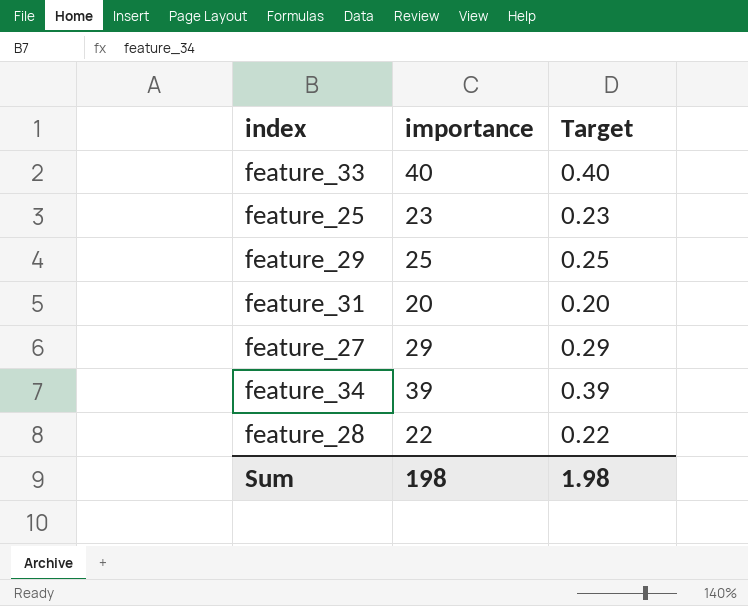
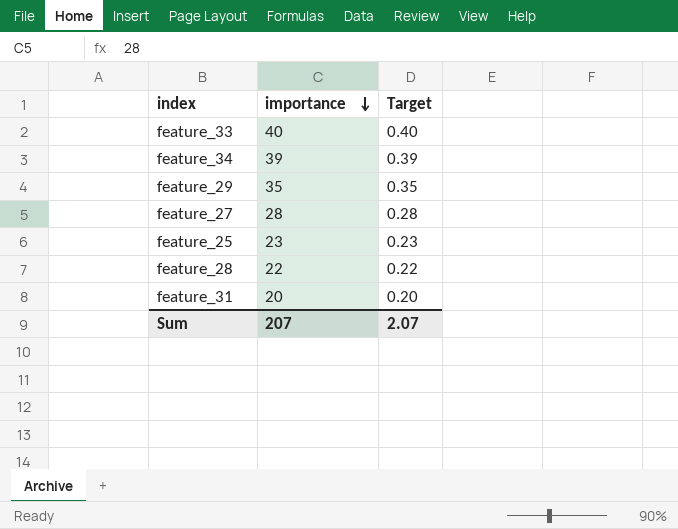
row order: none -> importance descending
feature_29 | importance: 25 -> 35
feature_29 | Target: 0.25 -> 0.35
feature_27 | importance: 29 -> 28
feature_27 | Target: 0.29 -> 0.28
Sum | importance: 198 -> 207
Sum | Target: 1.98 -> 2.07

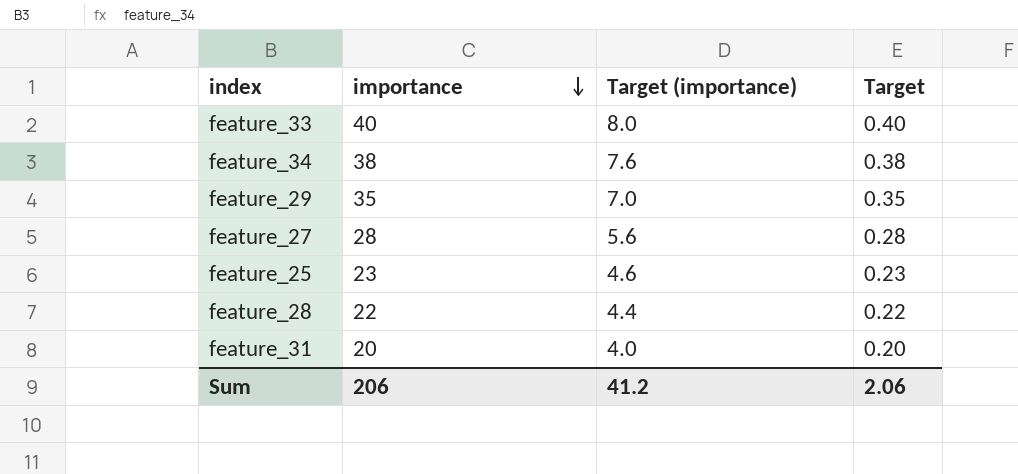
column Target (importance) | formula: none -> [importance] * 0.2
feature_34 | importance: 39 -> 38
feature_34 | Target: 0.39 -> 0.38
Sum | importance: 207 -> 206
Sum | Target: 2.07 -> 2.06

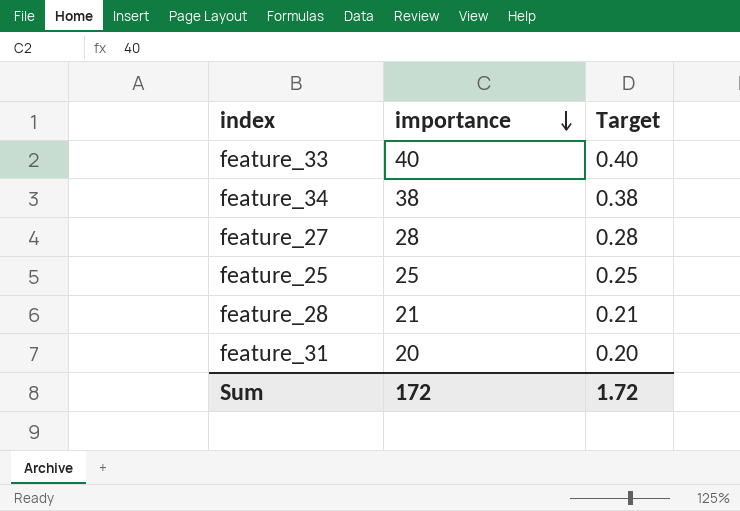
column Target (importance) | formula: [importance] * 0.2 -> none
row feature_29: 35 | 7.0 | 0.35 -> none
feature_25 | importance: 23 -> 25
feature_25 | Target: 0.23 -> 0.25
feature_28 | importance: 22 -> 21
feature_28 | Target: 0.22 -> 0.21
Sum | importance: 206 -> 172
Sum | Target: 2.06 -> 1.72

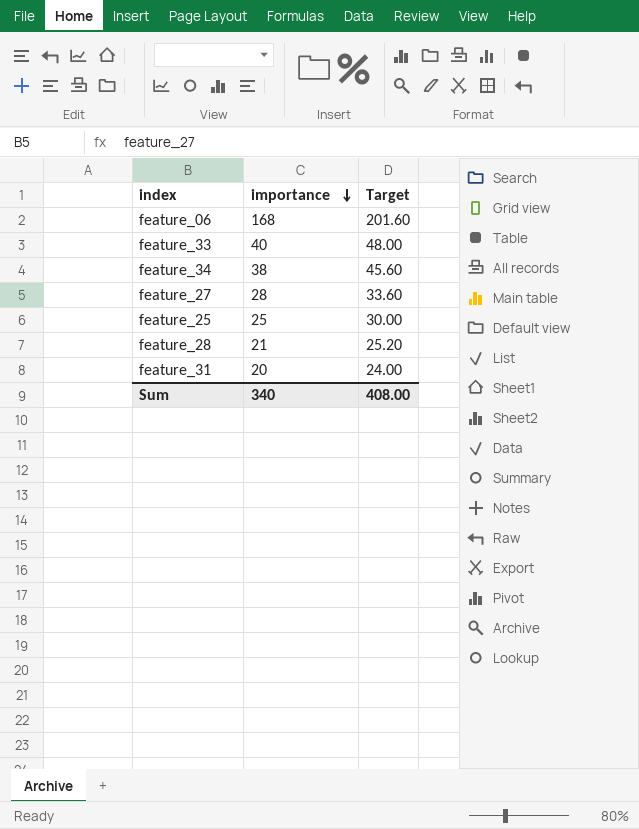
column Target | formula: [importance] * 0.01 -> [importance] * 1.2
row feature_06: none -> 168 | 201.60
Sum | importance: 172 -> 340
Sum | Target: 1.72 -> 408.00

